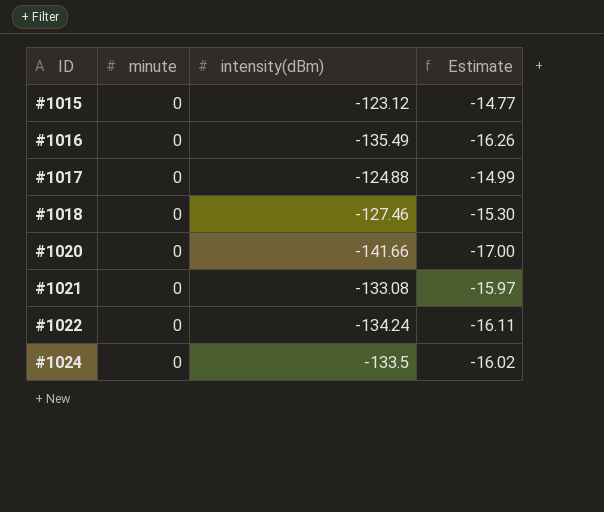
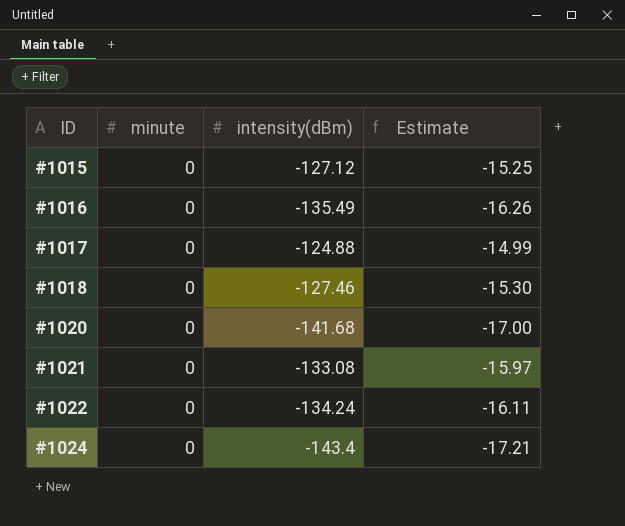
#1015 | intensity(dBm): -123.12 -> -127.12
#1015 | Estimate: -14.77 -> -15.25
#1020 | intensity(dBm): -141.66 -> -141.68
#1024 | intensity(dBm): -133.5 -> -143.4
#1024 | Estimate: -16.02 -> -17.21

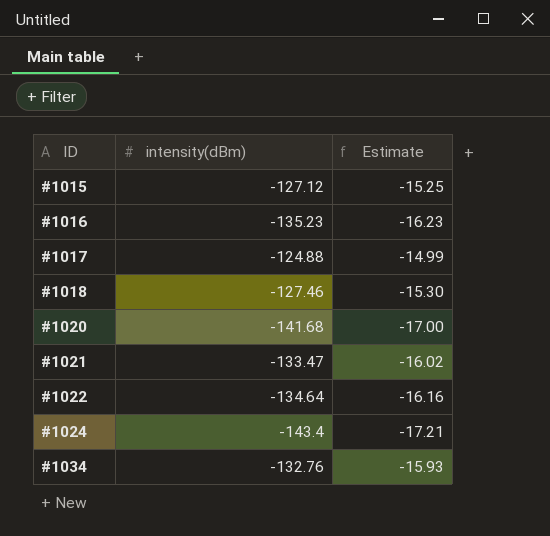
column minute | position: 2 -> none
#1016 | intensity(dBm): -135.49 -> -135.23
#1016 | Estimate: -16.26 -> -16.23
#1021 | intensity(dBm): -133.08 -> -133.47
#1021 | Estimate: -15.97 -> -16.02
#1022 | intensity(dBm): -134.24 -> -134.64
#1022 | Estimate: -16.11 -> -16.16
row #1034: none -> -132.76 | -15.93

